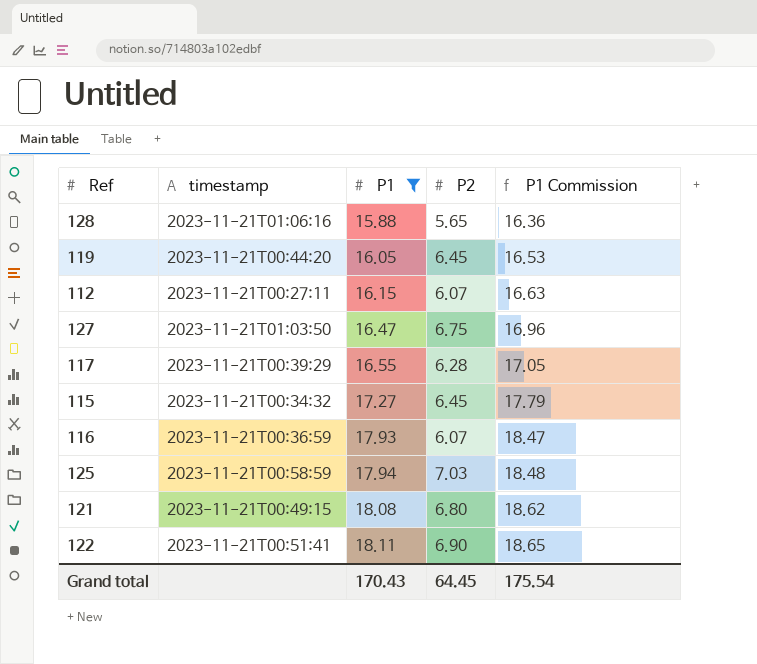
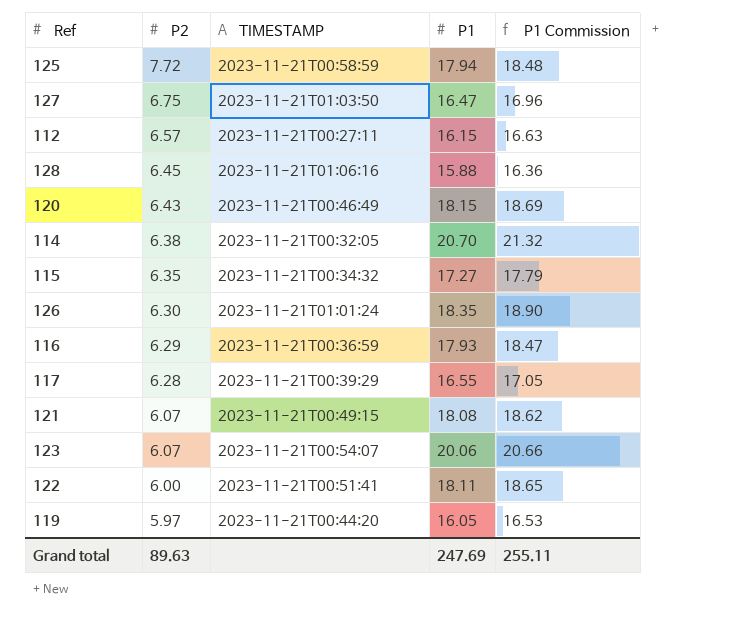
filter: P1 <= 18.11 -> none
row order: P1 ascending -> P2 descending
column P2 | position: 4 -> 2
column name: timestamp -> TIMESTAMP
125 | P2: 7.03 -> 7.72
112 | P2: 6.07 -> 6.57
128 | P2: 5.65 -> 6.45
115 | P2: 6.45 -> 6.35
116 | P2: 6.07 -> 6.29
121 | P2: 6.80 -> 6.07
122 | P2: 6.90 -> 6.00
119 | P2: 6.45 -> 5.97
Grand total | P2: 64.45 -> 89.63
Grand total | P1: 170.43 -> 247.69
Grand total | P1 Commission: 175.54 -> 255.11

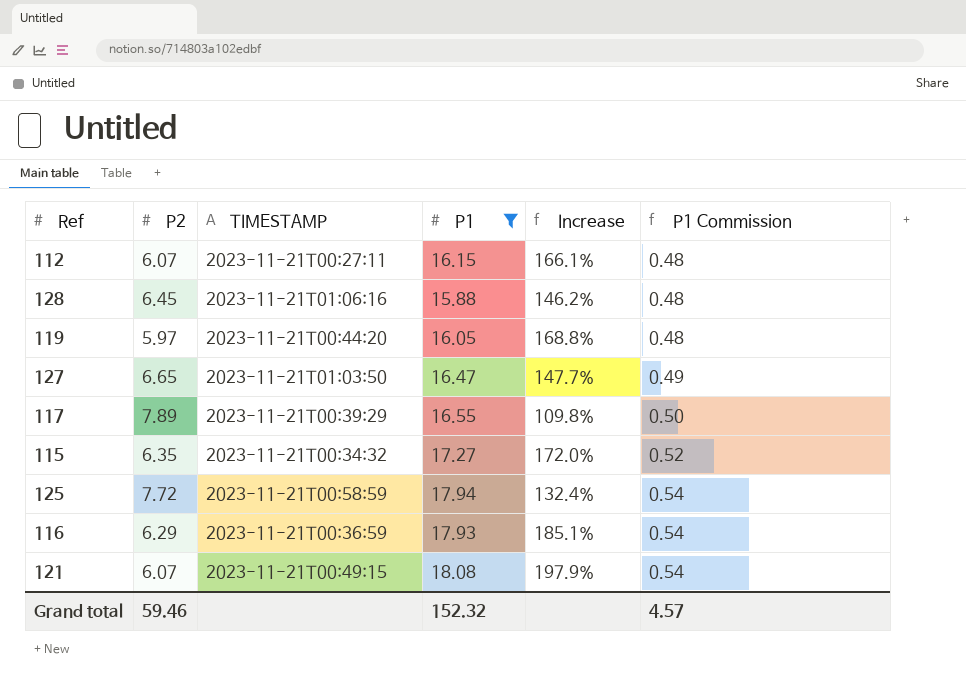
filter: none -> P1 <= 18.08
row order: P2 descending -> P1 Commission ascending
column Increase | formula: none -> ([P1] - [P2]) / [P2]
column P1 Commission | formula: [P1] * 1.03 -> [P1] * 0.03
112 | P2: 6.57 -> 6.07
127 | P2: 6.75 -> 6.65
117 | P2: 6.28 -> 7.89
Grand total | P2: 89.63 -> 59.46
Grand total | P1: 247.69 -> 152.32
Grand total | P1 Commission: 255.11 -> 4.57

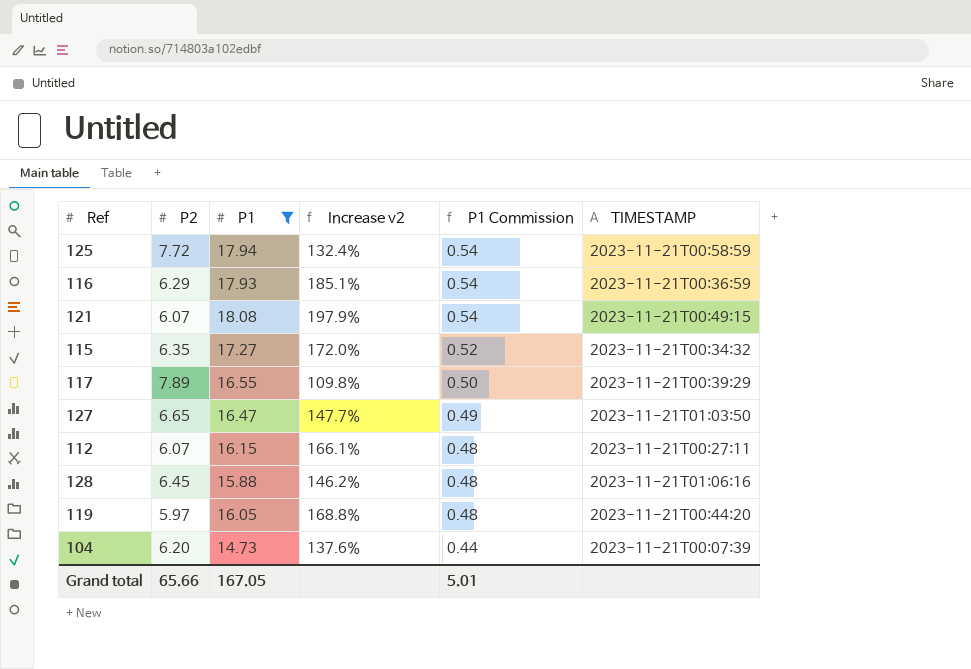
row order: P1 Commission ascending -> P1 Commission descending
column name: Increase -> Increase v2
column TIMESTAMP | position: 3 -> 6
row 104: none -> 6.20 | 14.73 | 137.6% | 0.44 | 2023-11-21T00:07:39
Grand total | P2: 59.46 -> 65.66
Grand total | P1: 152.32 -> 167.05
Grand total | P1 Commission: 4.57 -> 5.01

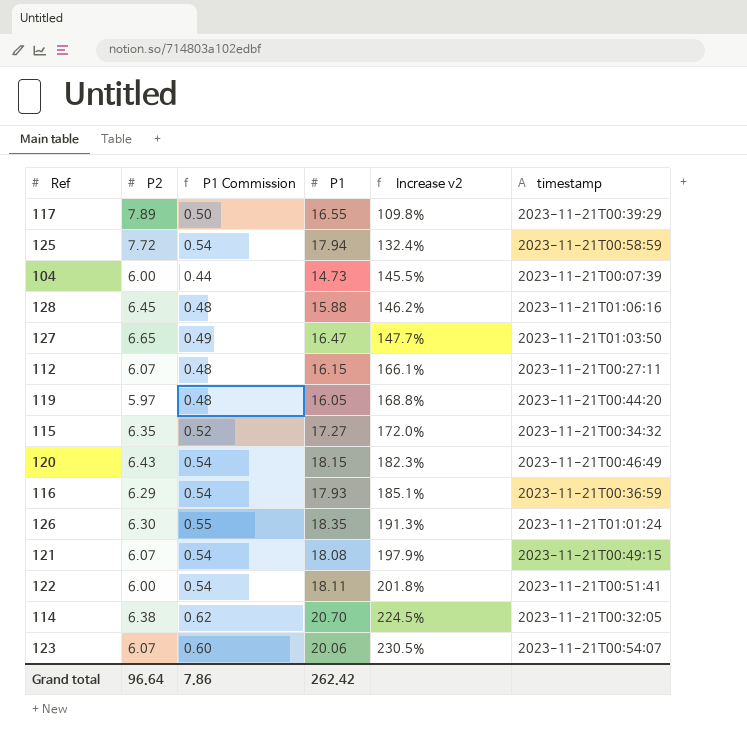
filter: P1 <= 18.08 -> none
row order: P1 Commission descending -> Increase v2 ascending
column P1 Commission | position: 5 -> 3
column name: TIMESTAMP -> timestamp
104 | P2: 6.20 -> 6.00
104 | Increase v2: 137.6% -> 145.5%
Grand total | P2: 65.66 -> 96.64
Grand total | P1 Commission: 5.01 -> 7.86
Grand total | P1: 167.05 -> 262.42

